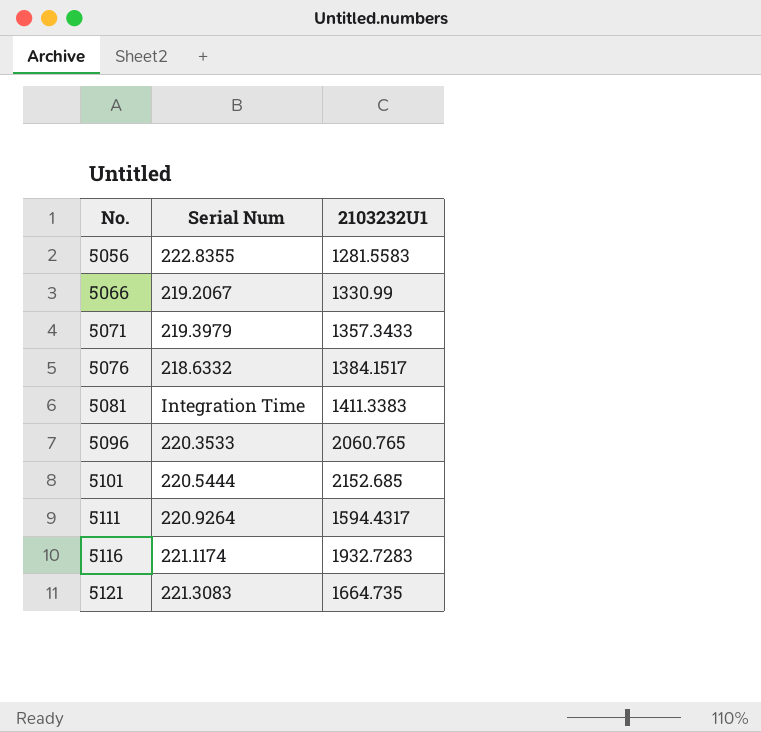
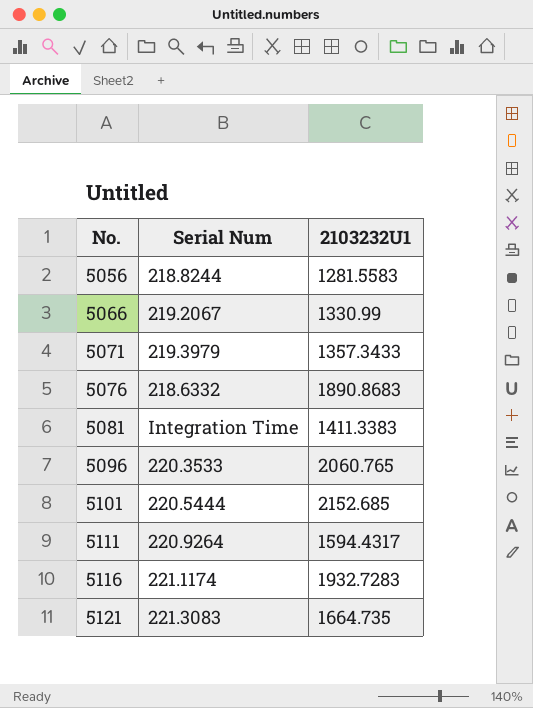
5056 | Serial Num: 222.8355 -> 218.8244
5076 | 2103232U1: 1384.1517 -> 1890.8683

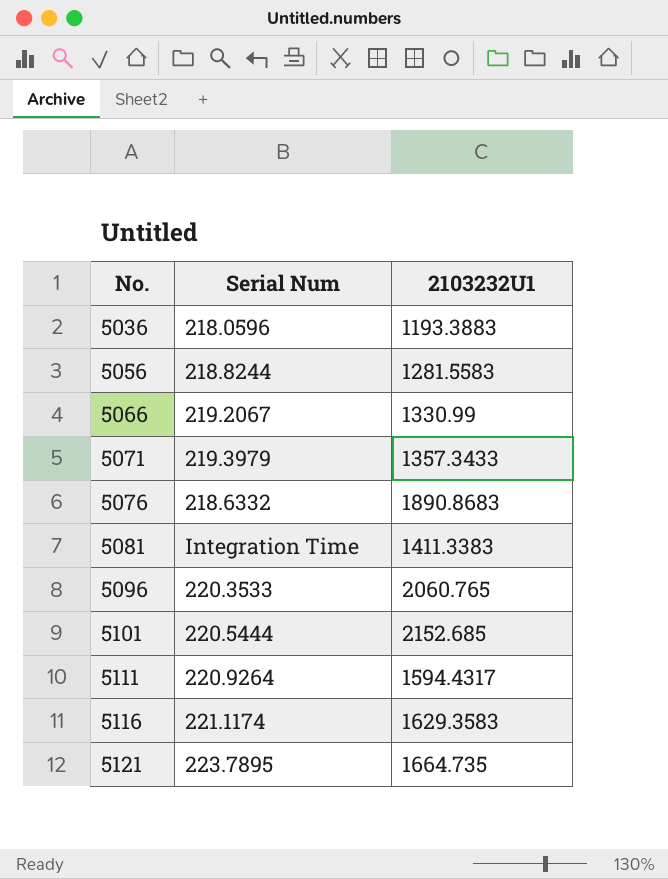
row 5036: none -> 218.0596 | 1193.3883
5116 | 2103232U1: 1932.7283 -> 1629.3583
5121 | Serial Num: 221.3083 -> 223.7895

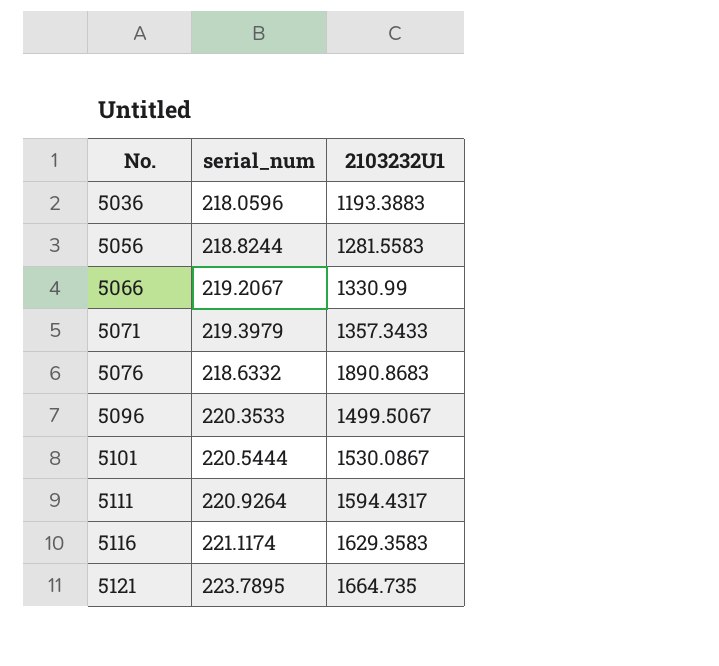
column name: Serial Num -> serial_num
row 5081: Integration Time | 1411.3383 -> none
5096 | 2103232U1: 2060.765 -> 1499.5067
5101 | 2103232U1: 2152.685 -> 1530.0867

